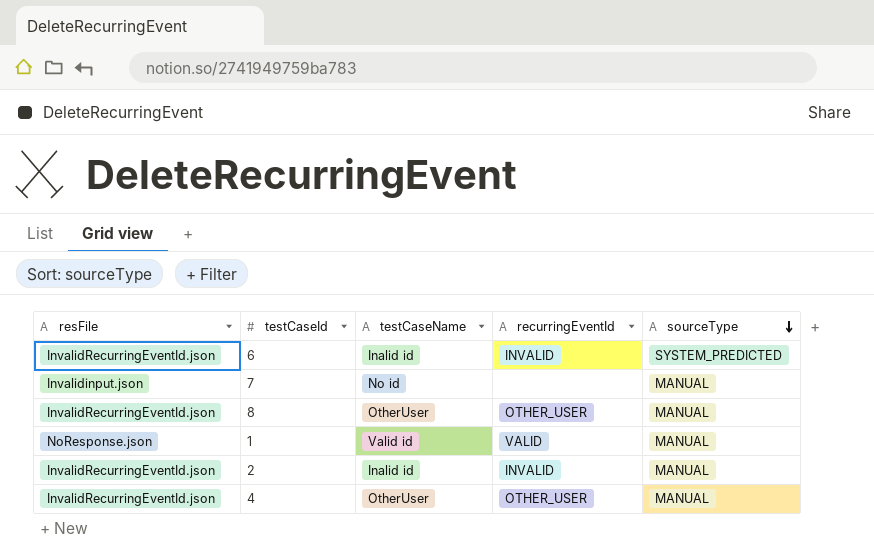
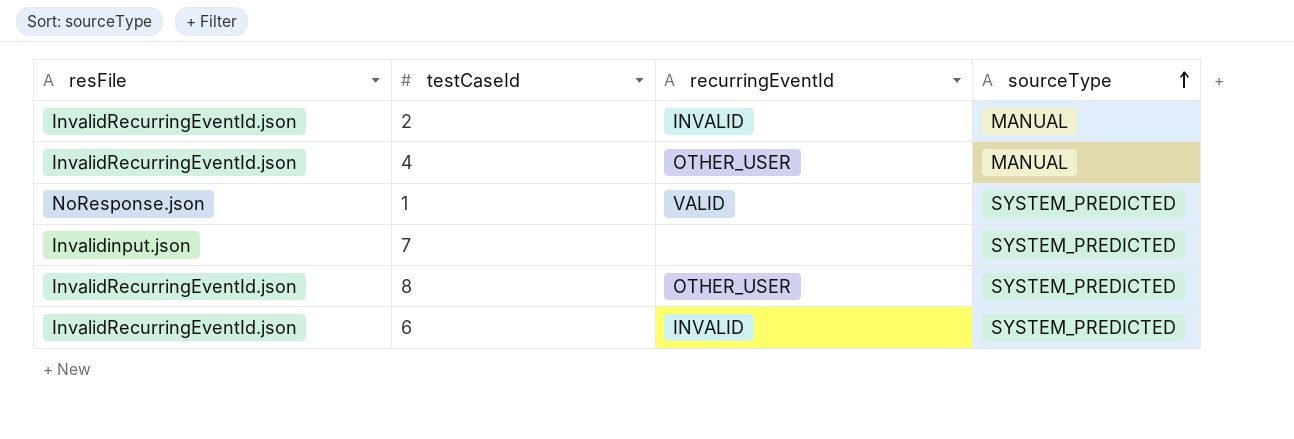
row order: sourceType descending -> sourceType ascending
column testCaseName | position: 3 -> none
1 | sourceType: MANUAL -> SYSTEM_PREDICTED
7 | sourceType: MANUAL -> SYSTEM_PREDICTED
8 | sourceType: MANUAL -> SYSTEM_PREDICTED

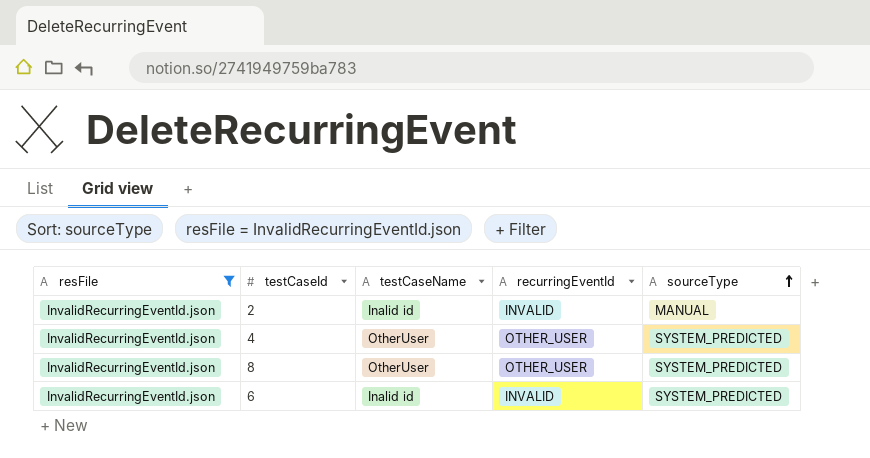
filter: none -> resFile = InvalidRecurringEventId.json
column testCaseName | position: none -> 3
4 | sourceType: MANUAL -> SYSTEM_PREDICTED

